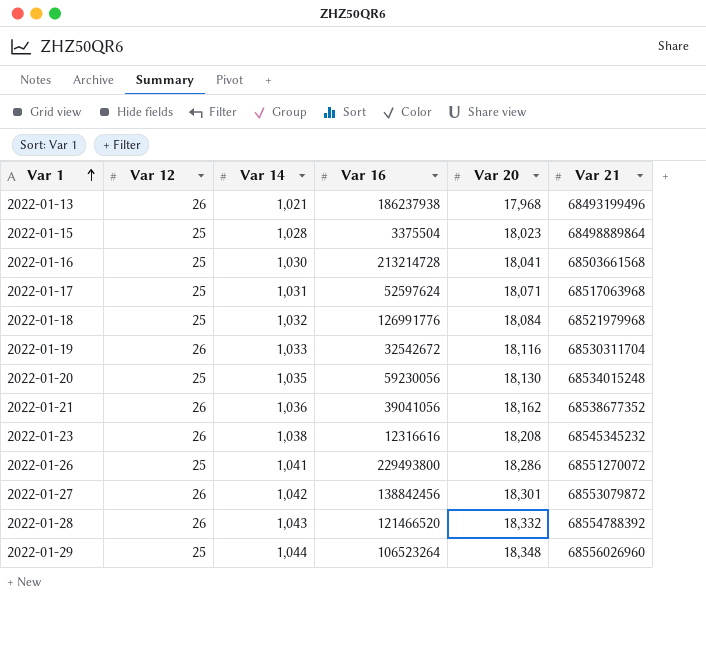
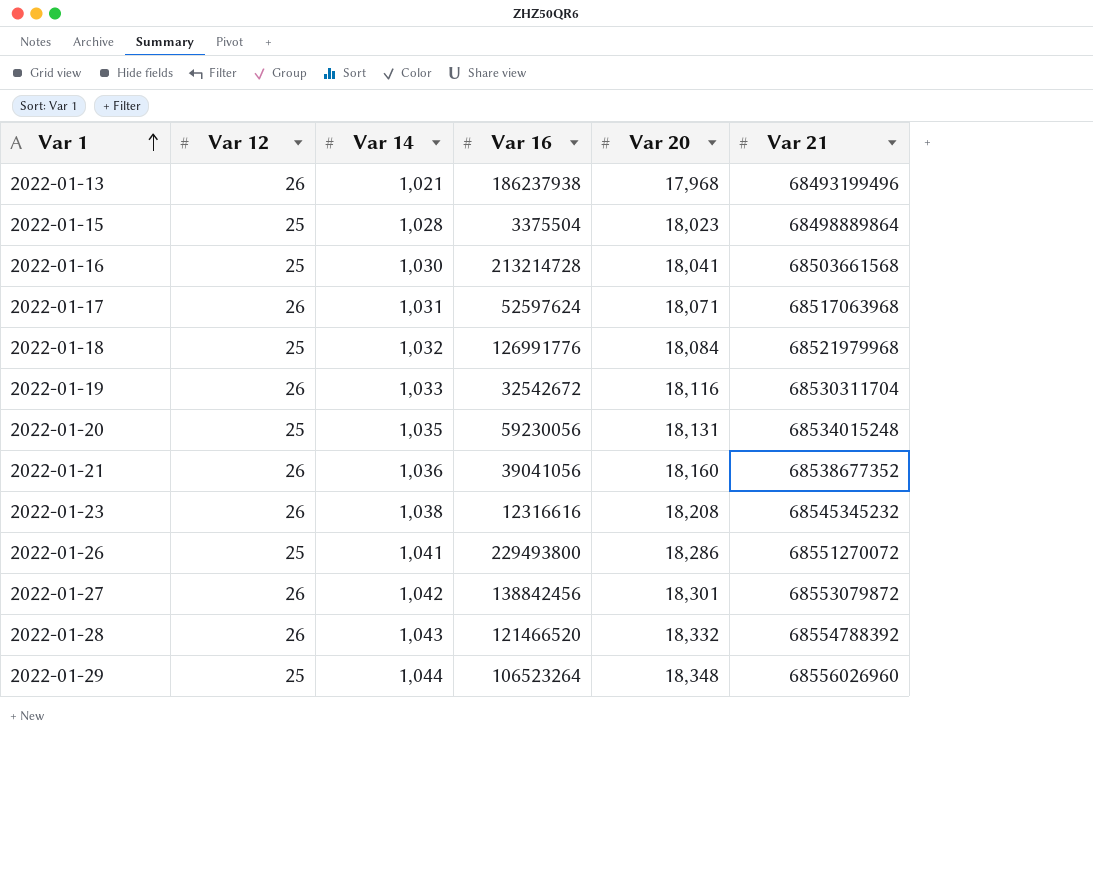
2022-01-17 | Var 12: 25 -> 26
2022-01-20 | Var 20: 18,130 -> 18,131
2022-01-21 | Var 20: 18,162 -> 18,160

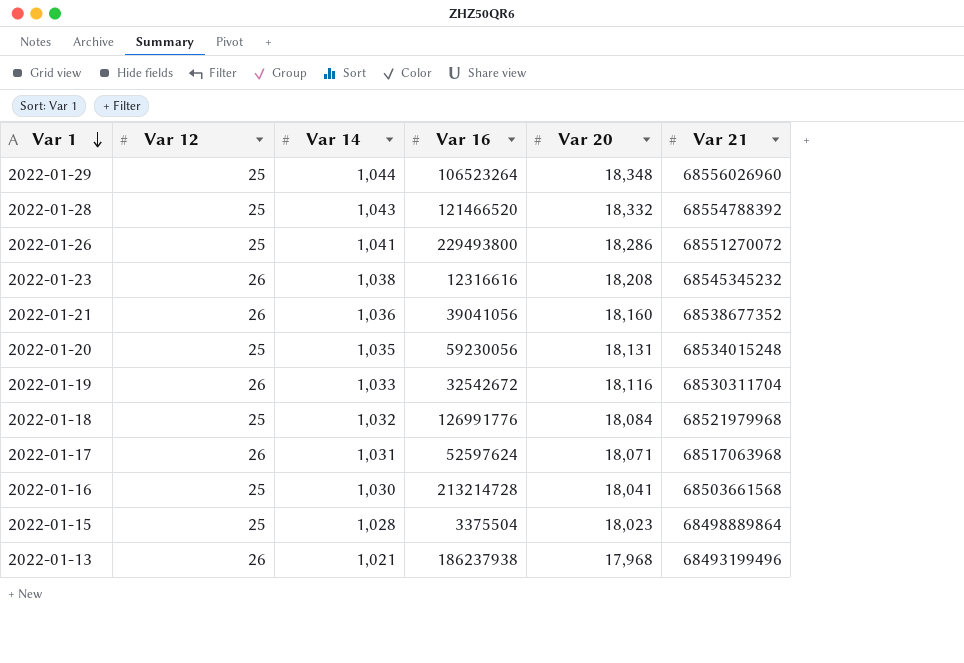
row order: Var 1 ascending -> Var 1 descending
row 2022-01-27: 26 | 1,042 | 138842456 | 18,301 | 68553079872 -> none
2022-01-28 | Var 12: 26 -> 25

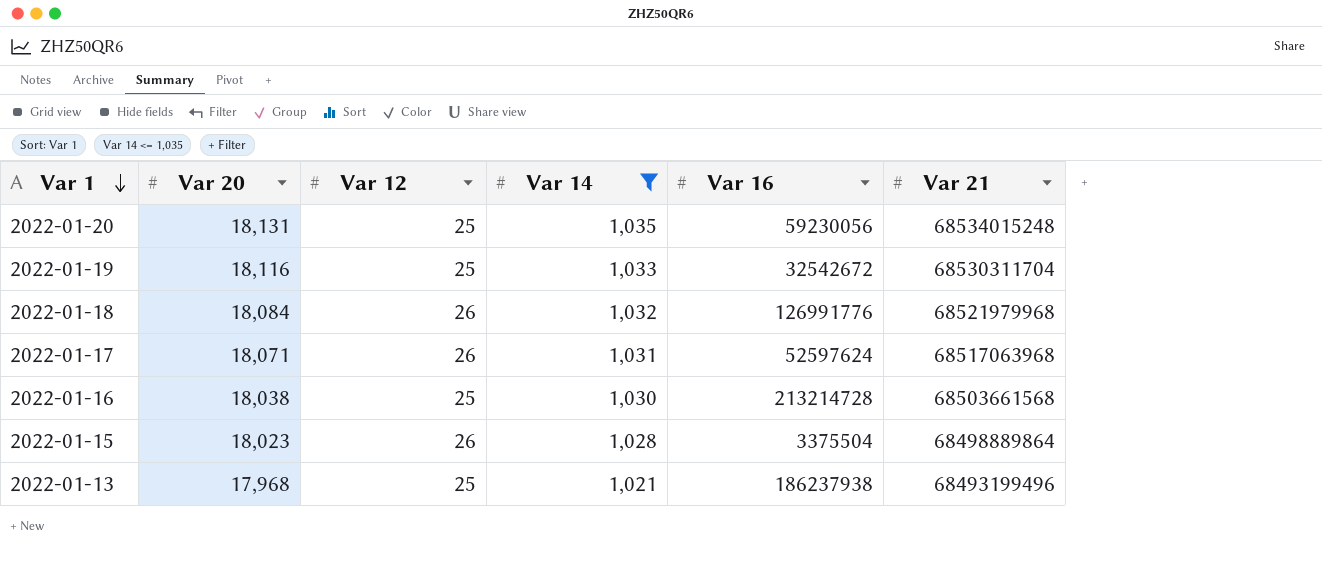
filter: none -> Var 14 <= 1,035
column Var 20 | position: 5 -> 2
2022-01-19 | Var 12: 26 -> 25
2022-01-18 | Var 12: 25 -> 26
2022-01-16 | Var 20: 18,041 -> 18,038
2022-01-15 | Var 12: 25 -> 26
2022-01-13 | Var 12: 26 -> 25

